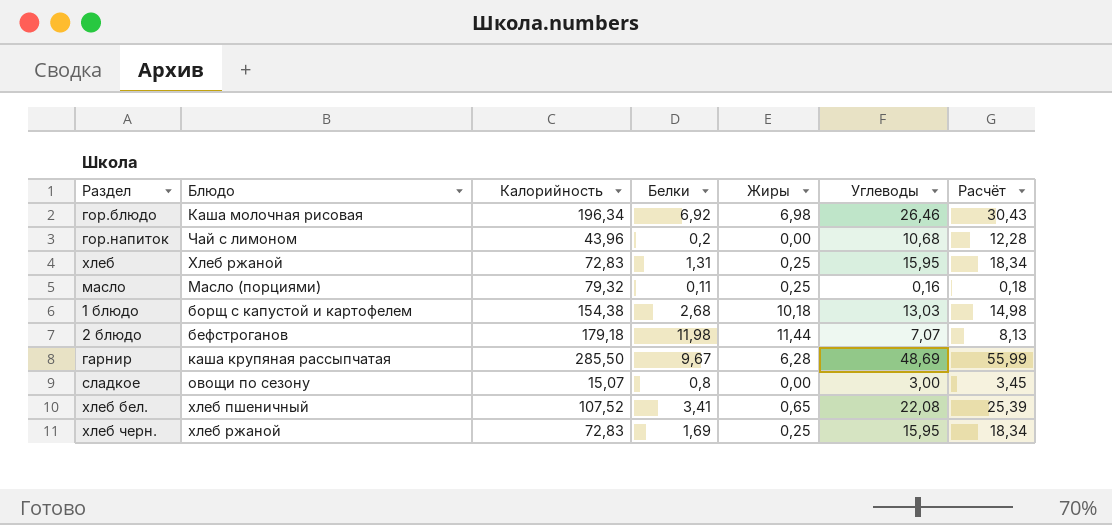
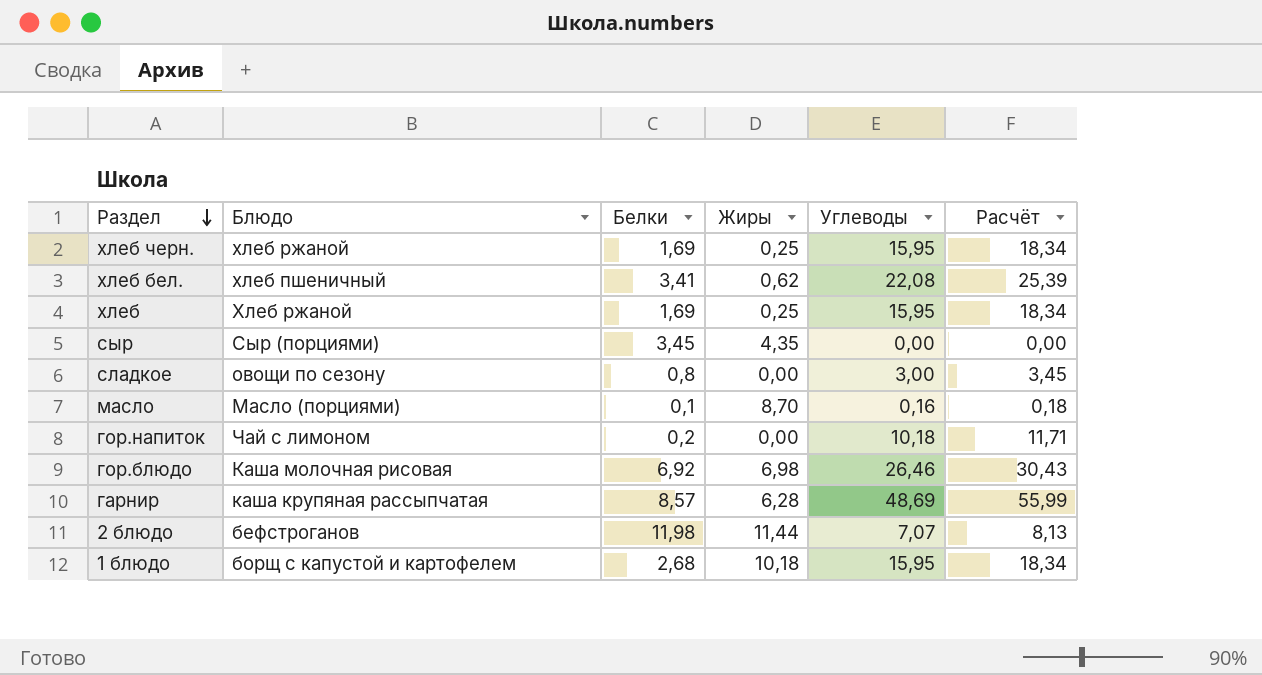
row order: none -> Раздел descending
column Калорийность | position: 3 -> none
хлеб бел. | Жиры: 0,65 -> 0,62
хлеб | Белки: 1,31 -> 1,69
row сыр: none -> Сыр (порциями) | 3,45 | 4,35 | 0,00 | 0,00
масло | Белки: 0,11 -> 0,1
масло | Жиры: 0,25 -> 8,70
гор.напиток | Углеводы: 10,68 -> 10,18
гор.напиток | Расчёт: 12,28 -> 11,71
гарнир | Белки: 9,67 -> 8,57
1 блюдо | Углеводы: 13,03 -> 15,95
1 блюдо | Расчёт: 14,98 -> 18,34

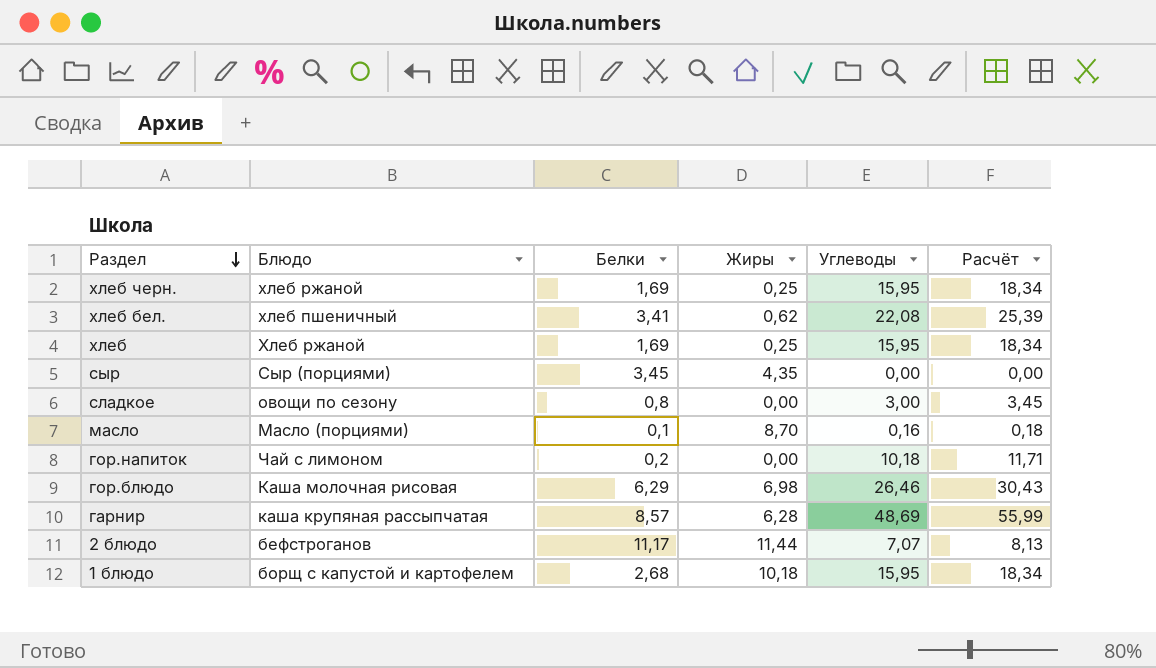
гор.блюдо | Белки: 6,92 -> 6,29
2 блюдо | Белки: 11,98 -> 11,17

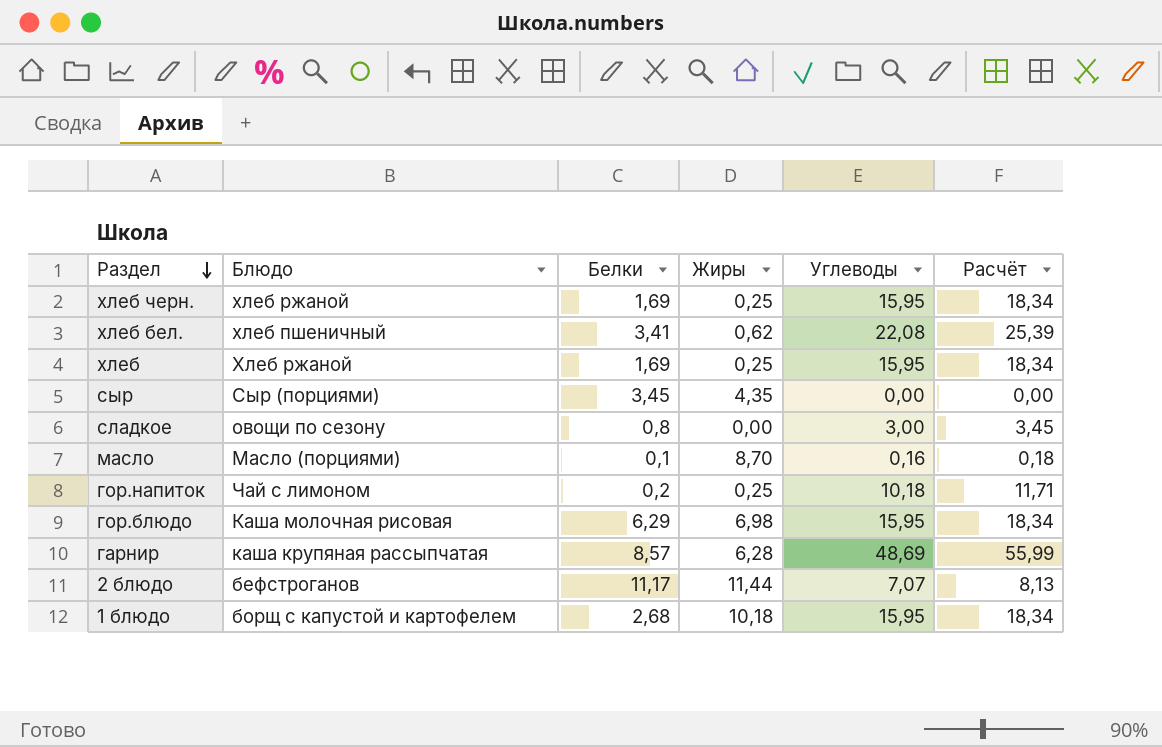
гор.напиток | Жиры: 0,00 -> 0,25
гор.блюдо | Углеводы: 26,46 -> 15,95
гор.блюдо | Расчёт: 30,43 -> 18,34

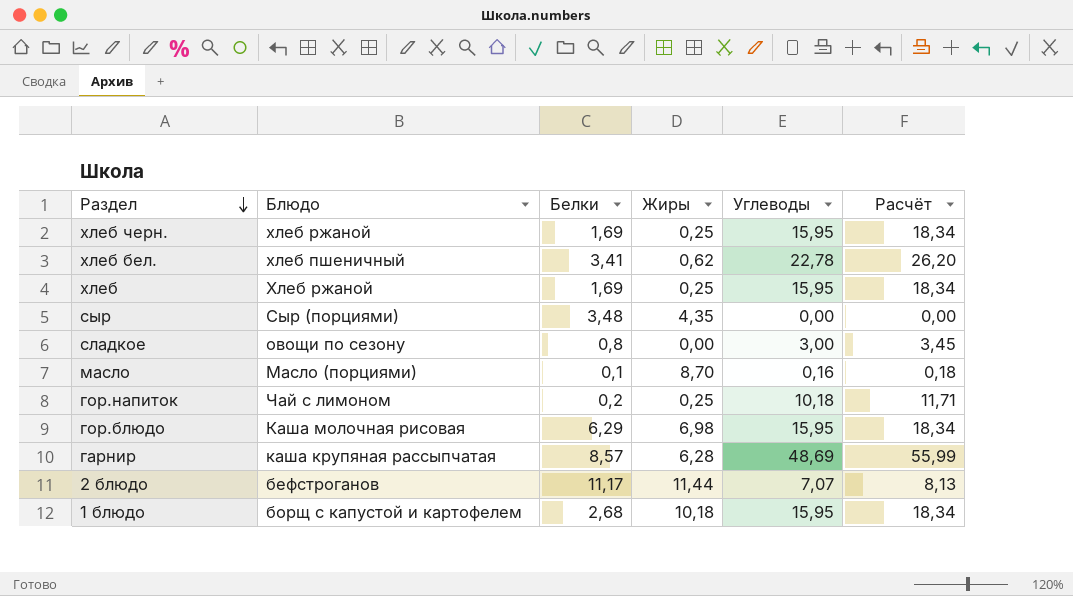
хлеб бел. | Углеводы: 22,08 -> 22,78
хлеб бел. | Расчёт: 25,39 -> 26,20
сыр | Белки: 3,45 -> 3,48

